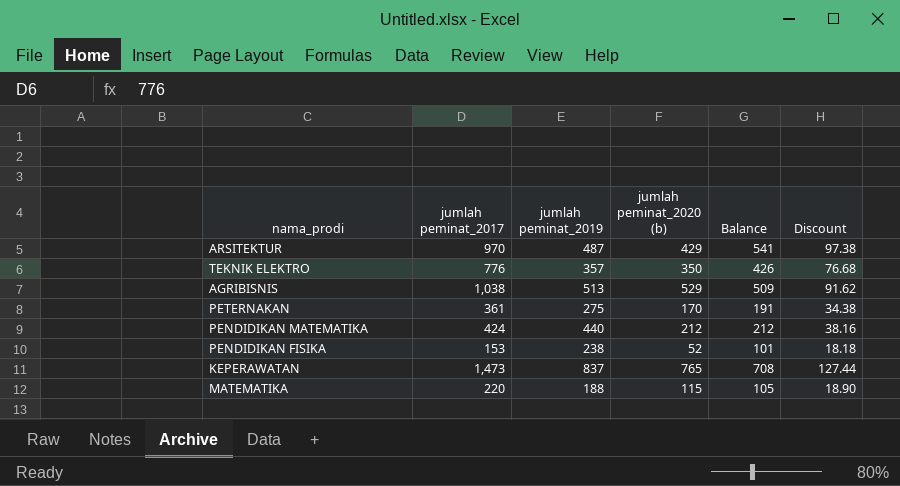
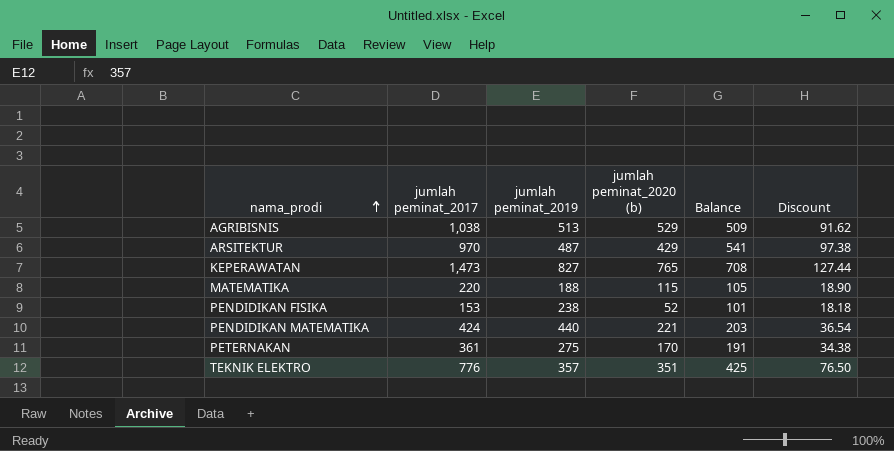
row order: none -> nama_prodi ascending
KEPERAWATAN | jumlah peminat_2019: 837 -> 827
PENDIDIKAN MATEMATIKA | jumlah peminat_2020 (b): 212 -> 221
PENDIDIKAN MATEMATIKA | Balance: 212 -> 203
PENDIDIKAN MATEMATIKA | Discount: 38.16 -> 36.54
TEKNIK ELEKTRO | jumlah peminat_2020 (b): 350 -> 351
TEKNIK ELEKTRO | Balance: 426 -> 425
TEKNIK ELEKTRO | Discount: 76.68 -> 76.50

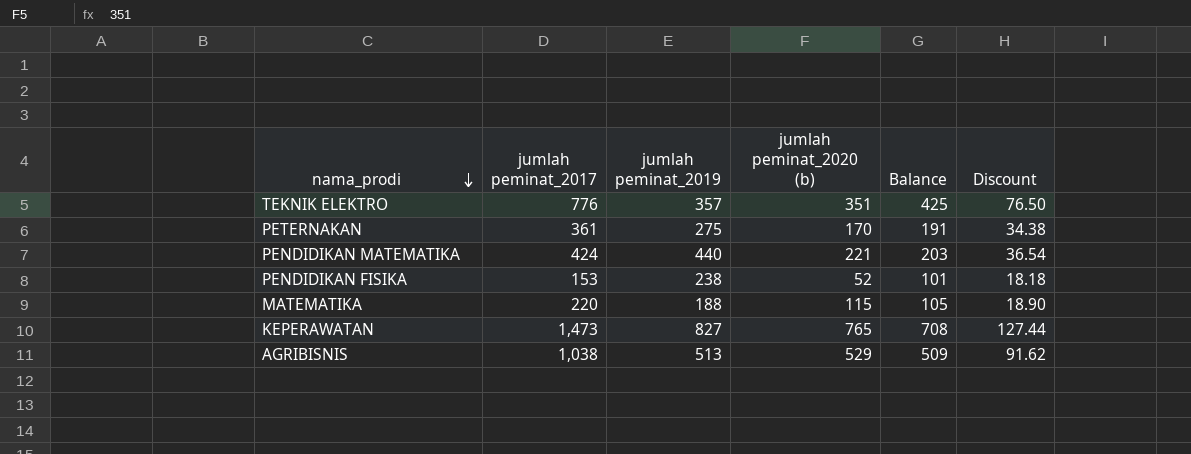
row order: nama_prodi ascending -> nama_prodi descending
row ARSITEKTUR: 970 | 487 | 429 | 541 | 97.38 -> none

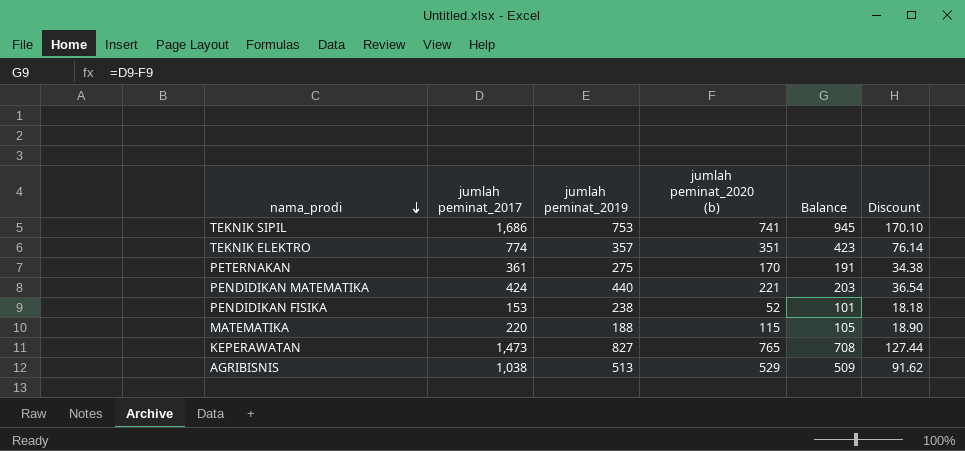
row TEKNIK SIPIL: none -> 1,686 | 753 | 741 | 945 | 170.10
TEKNIK ELEKTRO | jumlah peminat_2017: 776 -> 774
TEKNIK ELEKTRO | Balance: 425 -> 423
TEKNIK ELEKTRO | Discount: 76.50 -> 76.14

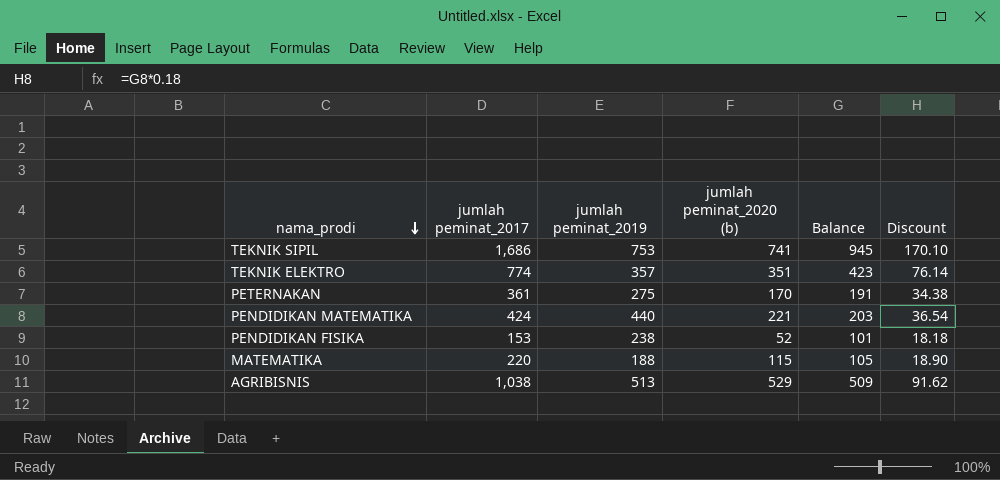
row KEPERAWATAN: 1,473 | 827 | 765 | 708 | 127.44 -> none

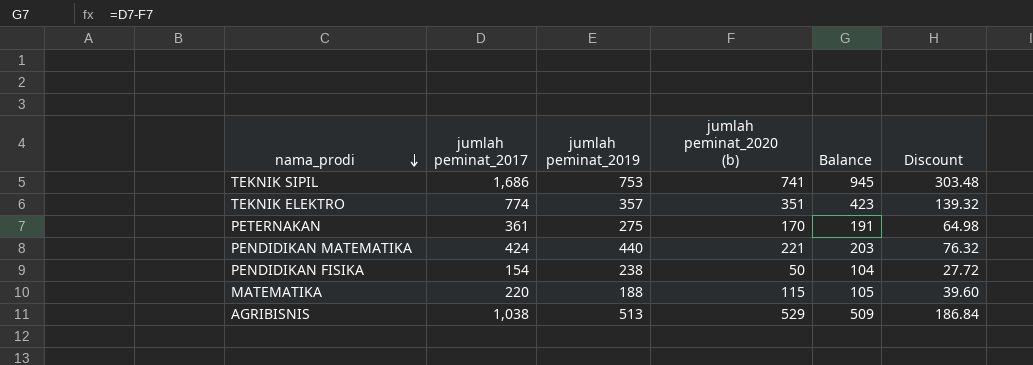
column Discount | formula: [Balance] * 0.18 -> [jumlah peminat_2017] * 0.18
PENDIDIKAN FISIKA | jumlah peminat_2017: 153 -> 154
PENDIDIKAN FISIKA | jumlah peminat_2020 (b): 52 -> 50
PENDIDIKAN FISIKA | Balance: 101 -> 104

